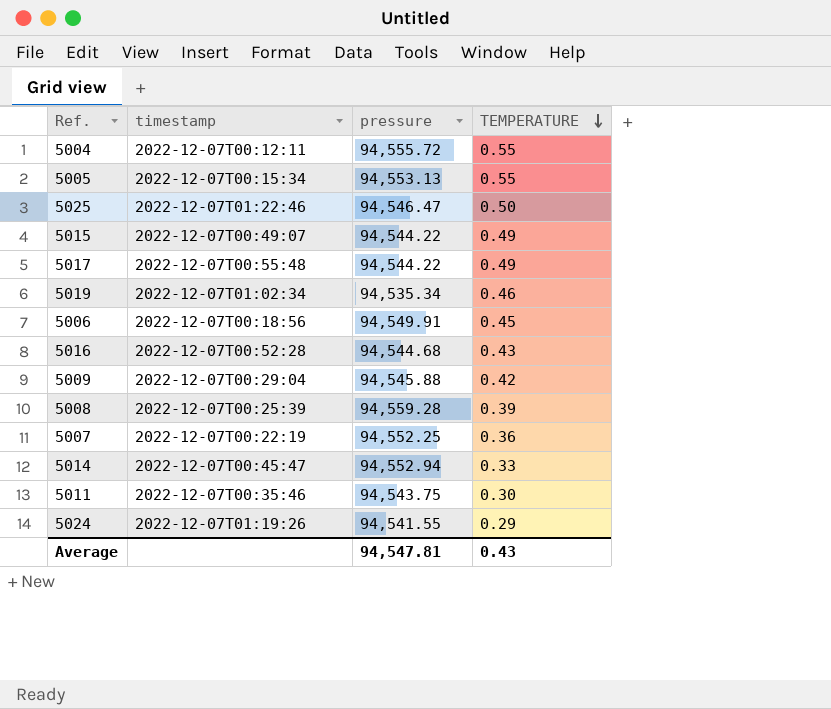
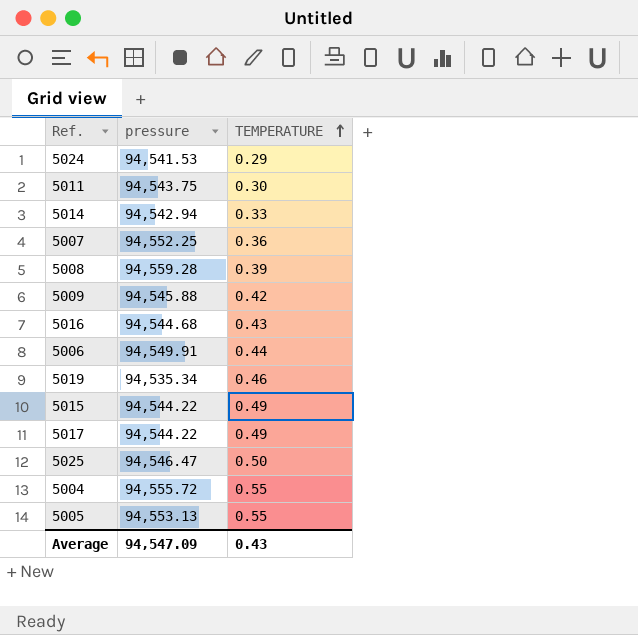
row order: TEMPERATURE descending -> TEMPERATURE ascending
column timestamp | position: 2 -> none
5024 | pressure: 94,541.55 -> 94,541.53
5014 | pressure: 94,552.94 -> 94,542.94
5006 | TEMPERATURE: 0.45 -> 0.44
Average | pressure: 94,547.81 -> 94,547.09

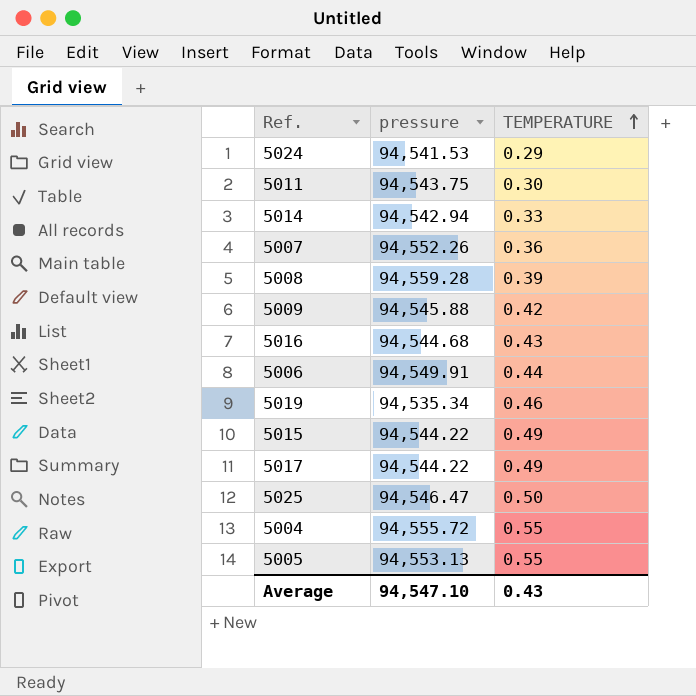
5007 | pressure: 94,552.25 -> 94,552.26
Average | pressure: 94,547.09 -> 94,547.10

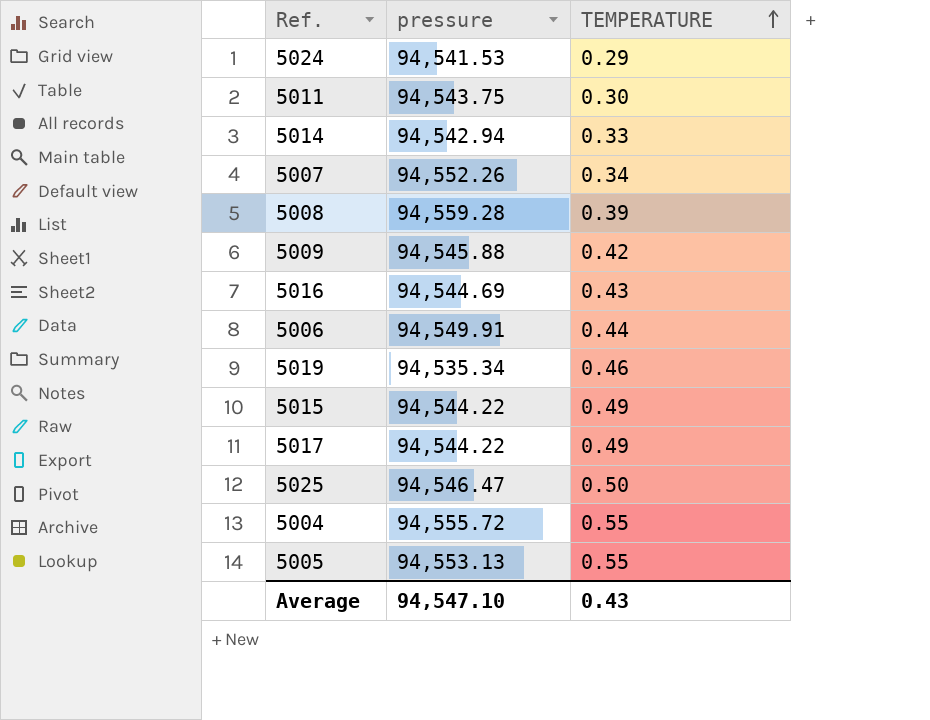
5007 | TEMPERATURE: 0.36 -> 0.34
5016 | pressure: 94,544.68 -> 94,544.69

